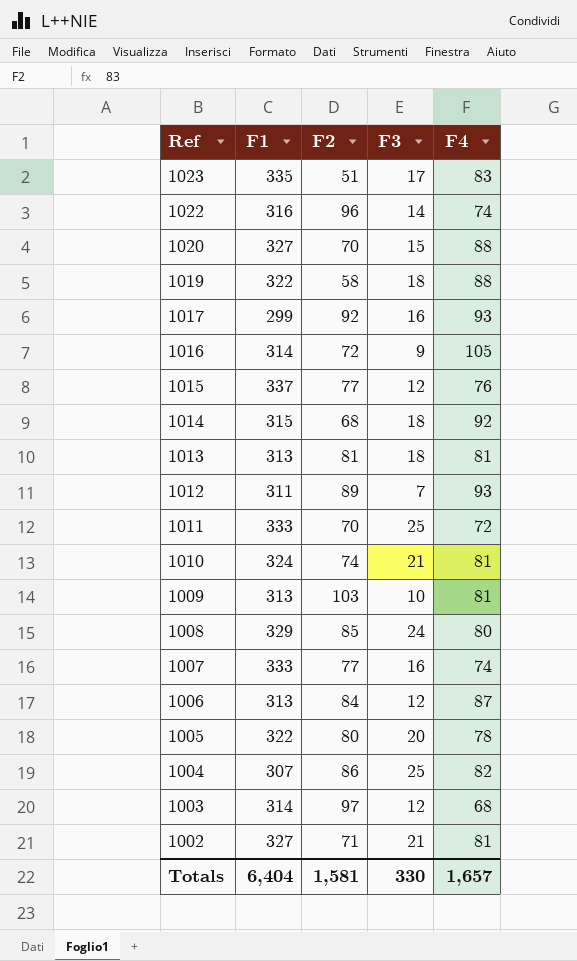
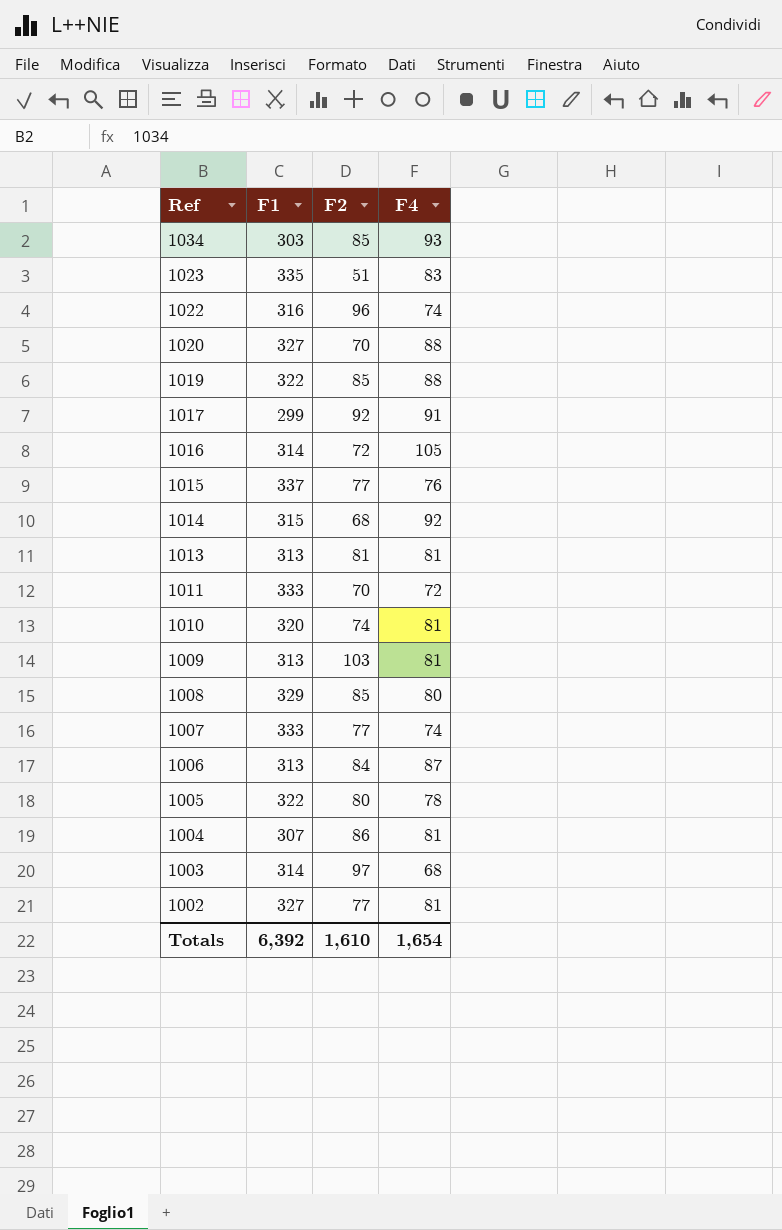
column F3 | position: 4 -> none
row 1012: 311 | 89 | 7 | 93 -> none
row 1034: none -> 303 | 85 | 93
1019 | F2: 58 -> 85
1017 | F4: 93 -> 91
1010 | F1: 324 -> 320
1004 | F4: 82 -> 81
1002 | F2: 71 -> 77
Totals | F1: 6,404 -> 6,392
Totals | F2: 1,581 -> 1,610
Totals | F4: 1,657 -> 1,654

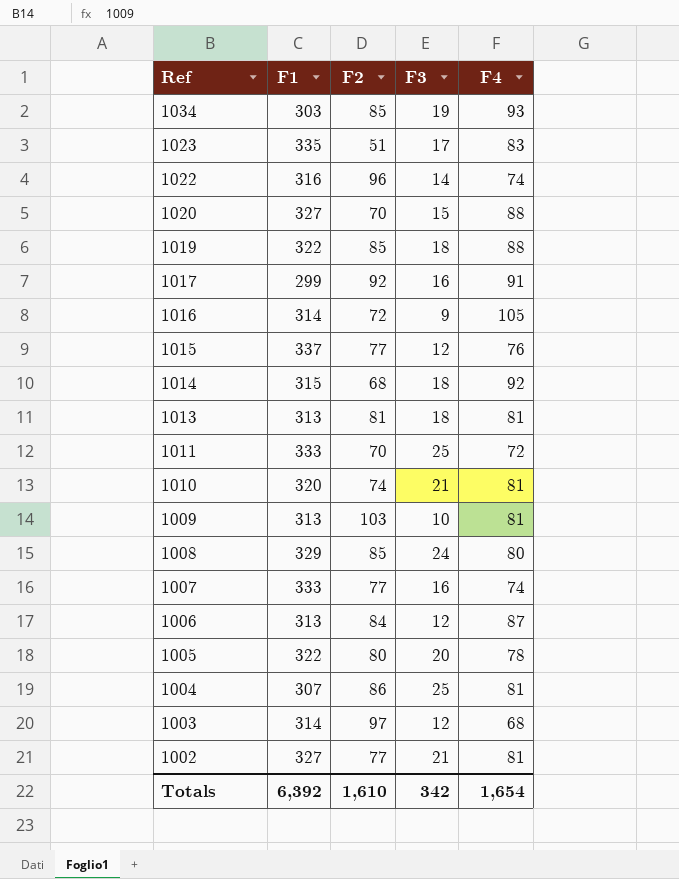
column F3 | position: none -> 4

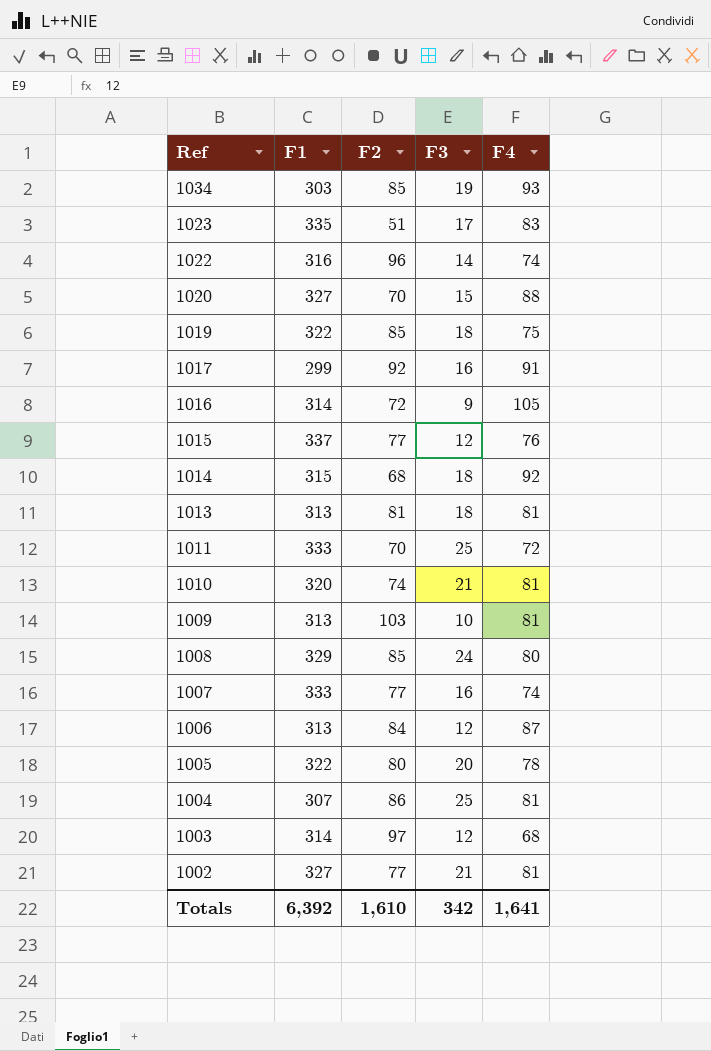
1019 | F4: 88 -> 75
Totals | F4: 1,654 -> 1,641

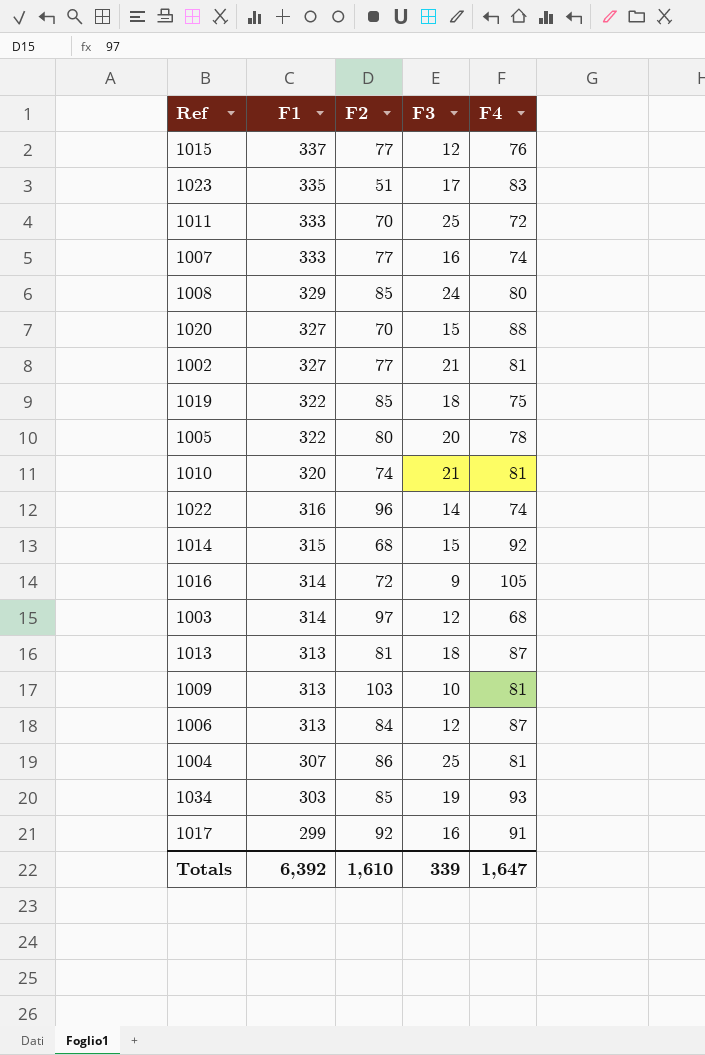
row order: Ref descending -> F1 descending
1014 | F3: 18 -> 15
1013 | F4: 81 -> 87
Totals | F3: 342 -> 339
Totals | F4: 1,641 -> 1,647

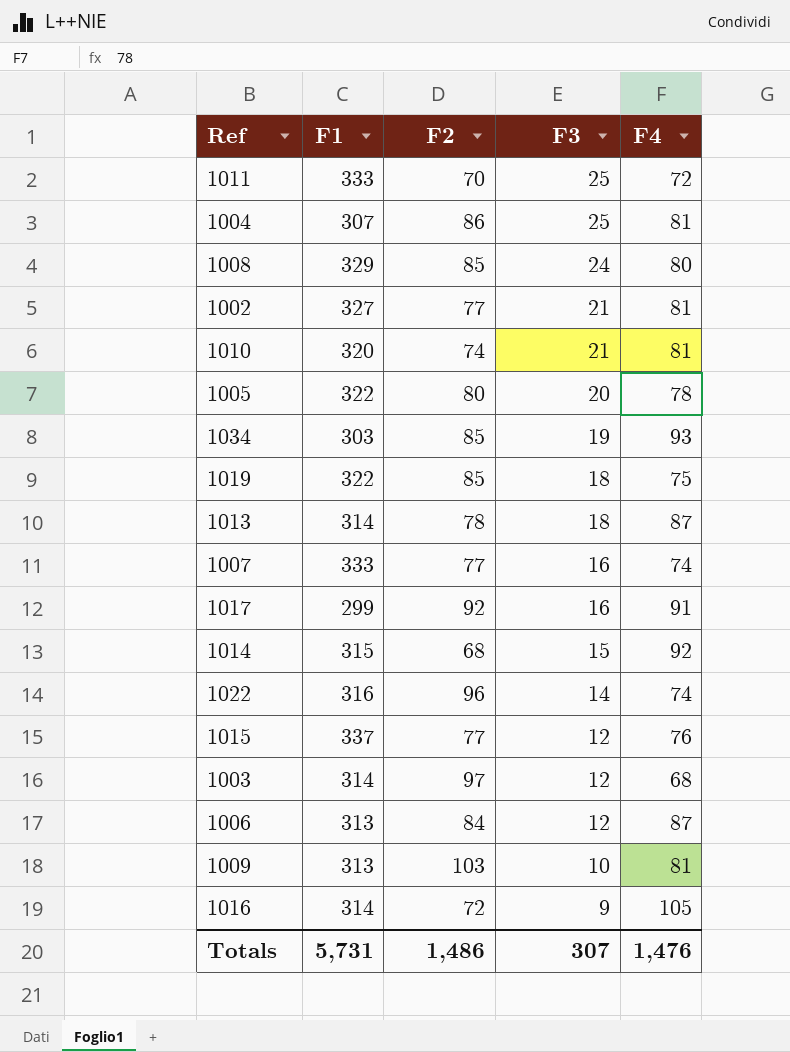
row order: F1 descending -> F3 descending
row 1023: 335 | 51 | 17 | 83 -> none
row 1020: 327 | 70 | 15 | 88 -> none
1013 | F1: 313 -> 314
1013 | F2: 81 -> 78
Totals | F1: 6,392 -> 5,731
Totals | F2: 1,610 -> 1,486
Totals | F3: 339 -> 307
Totals | F4: 1,647 -> 1,476

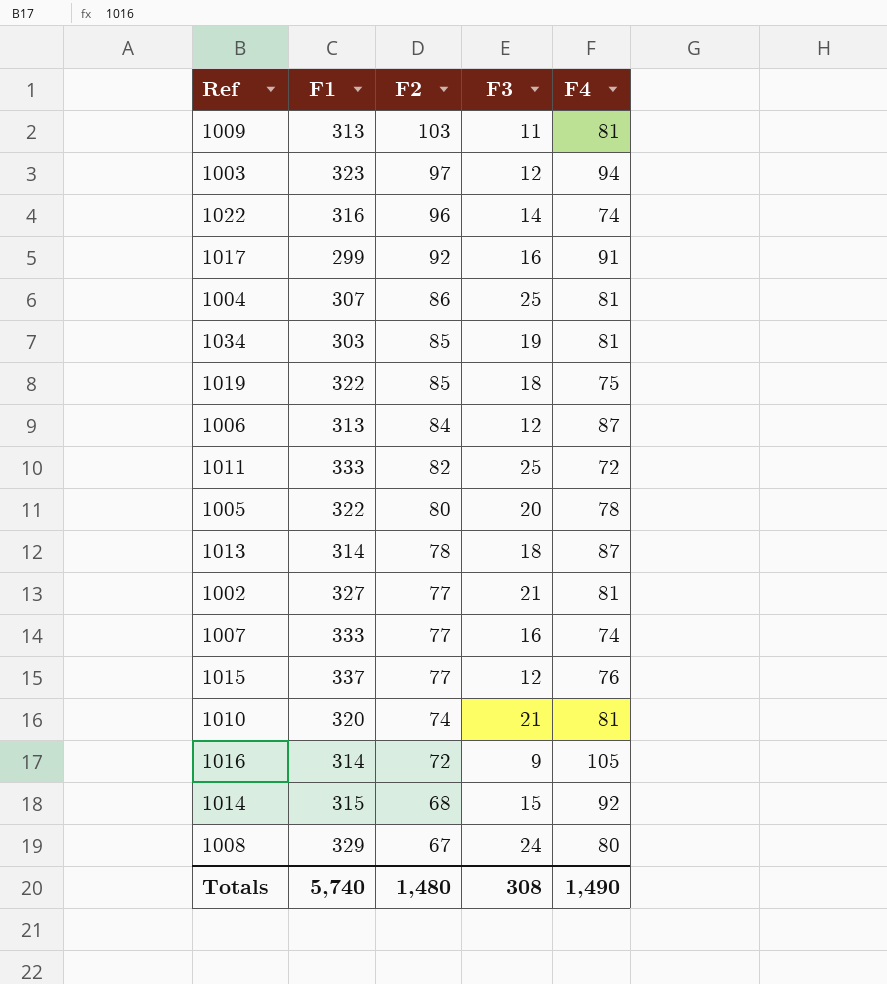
row order: F3 descending -> F2 descending
1009 | F3: 10 -> 11
1003 | F1: 314 -> 323
1003 | F4: 68 -> 94
1034 | F4: 93 -> 81
1011 | F2: 70 -> 82
1008 | F2: 85 -> 67
Totals | F1: 5,731 -> 5,740
Totals | F2: 1,486 -> 1,480
Totals | F3: 307 -> 308
Totals | F4: 1,476 -> 1,490

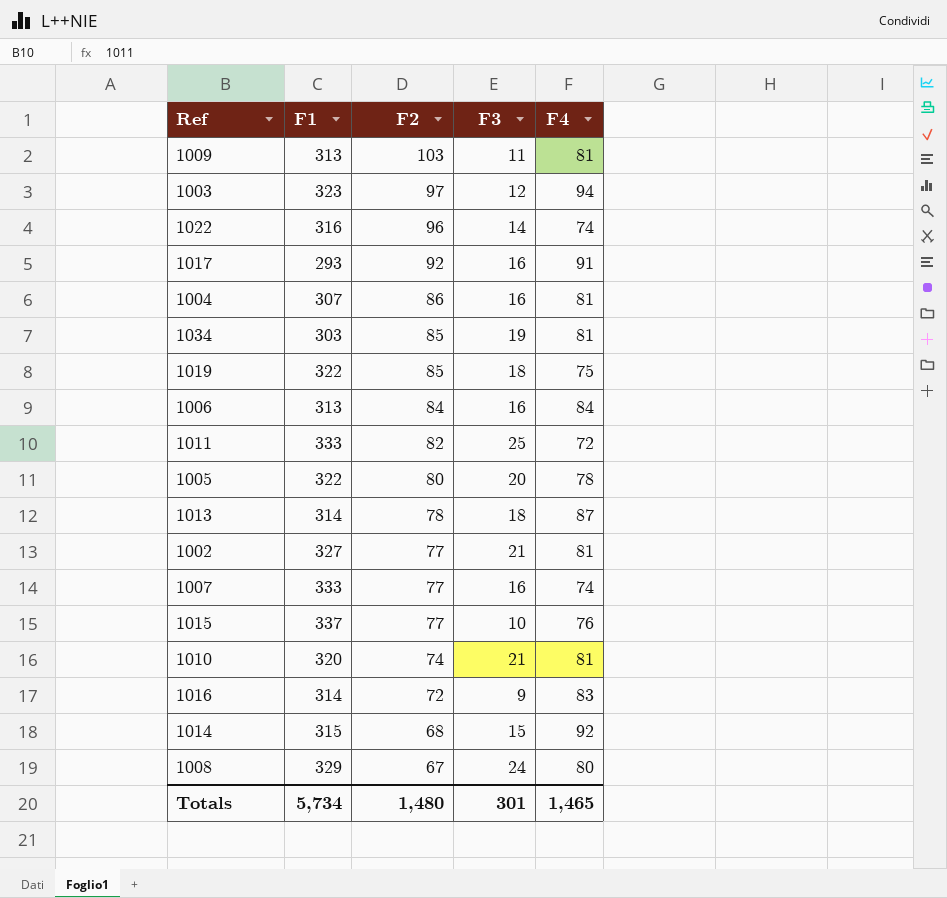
1017 | F1: 299 -> 293
1004 | F3: 25 -> 16
1006 | F3: 12 -> 16
1006 | F4: 87 -> 84
1015 | F3: 12 -> 10
1016 | F4: 105 -> 83
Totals | F1: 5,740 -> 5,734
Totals | F3: 308 -> 301
Totals | F4: 1,490 -> 1,465

